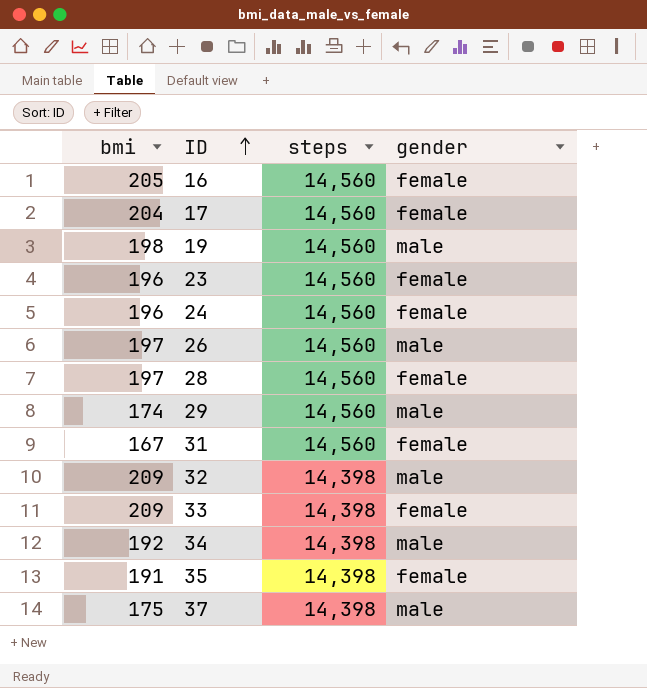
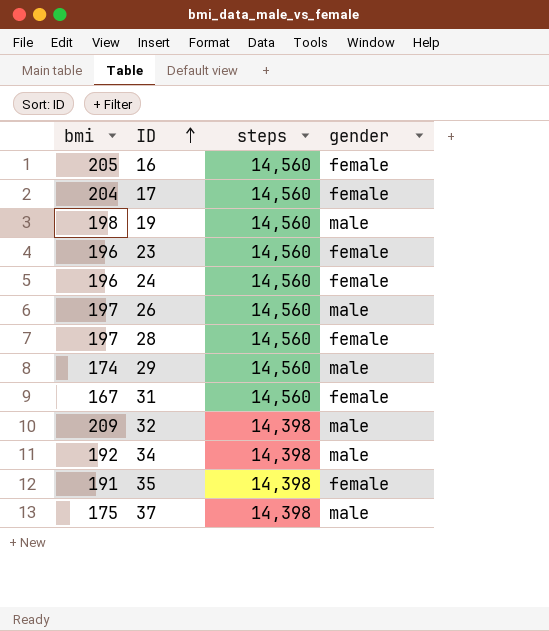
row 33: 209 | 14,398 | female -> none

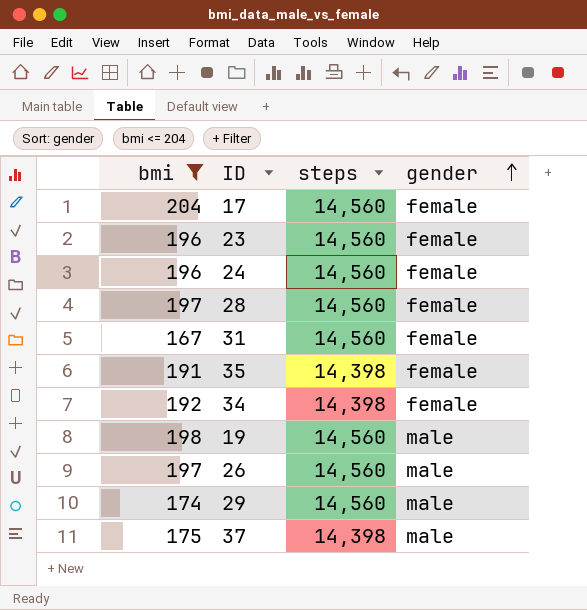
filter: none -> bmi <= 204
row order: ID ascending -> gender ascending
34 | gender: male -> female

